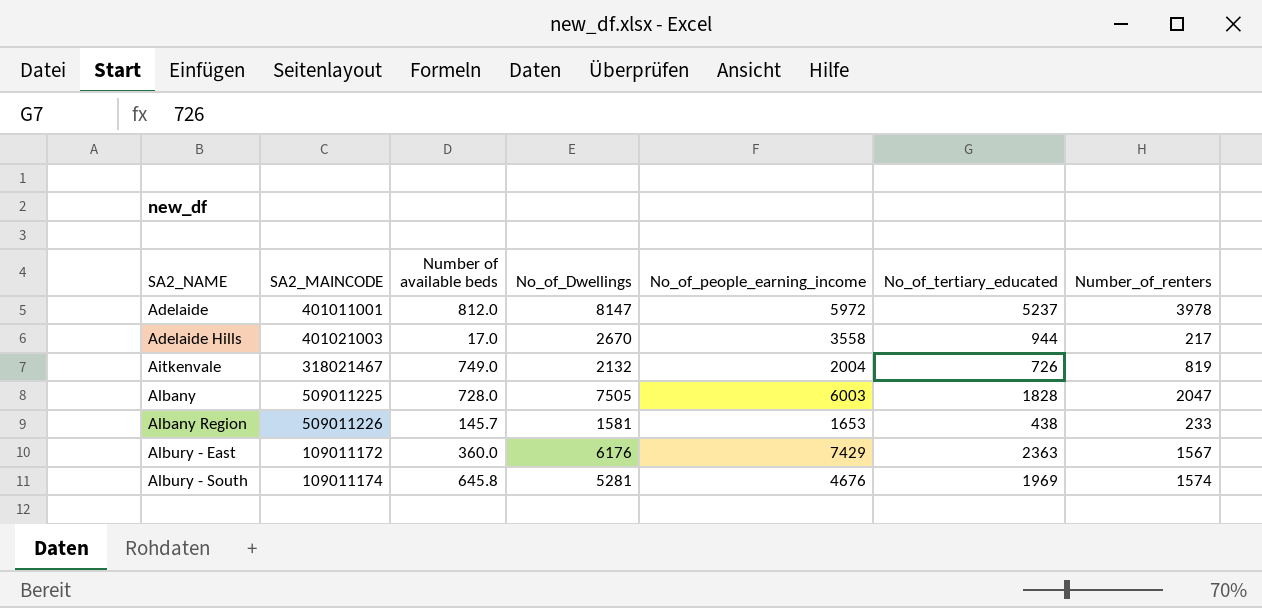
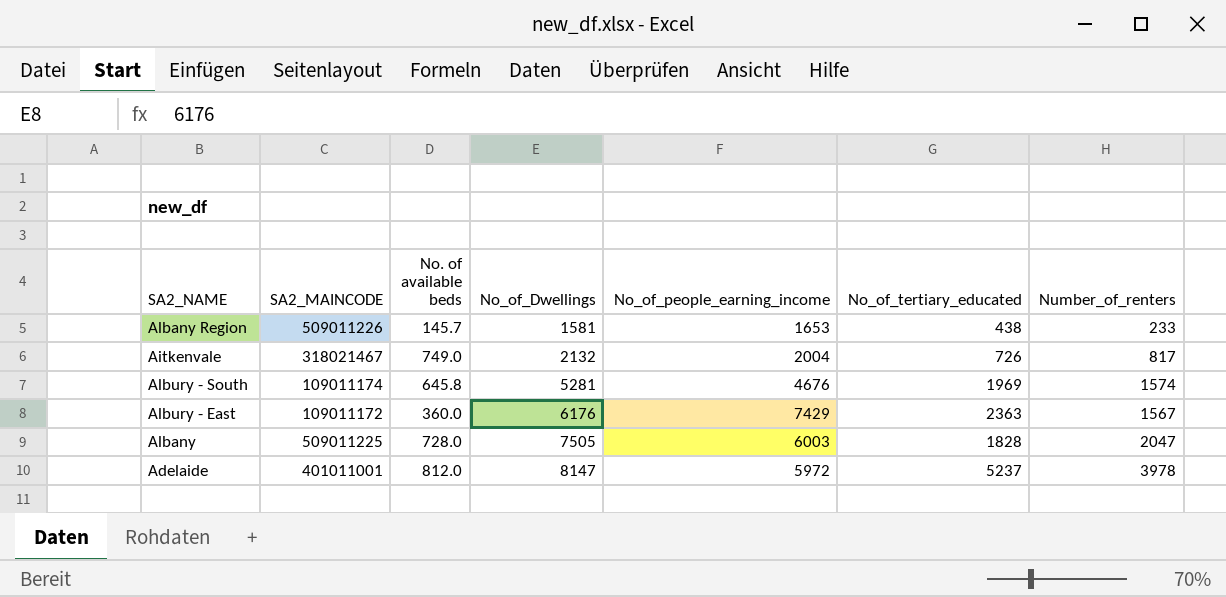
row order: SA2_NAME ascending -> No_of_Dwellings ascending
column name: Number of available beds -> No. of available beds
row Adelaide Hills: 401021003 | 17.0 | 2670 | 3558 | 944 | 217 -> none
Aitkenvale | Number_of_renters: 819 -> 817

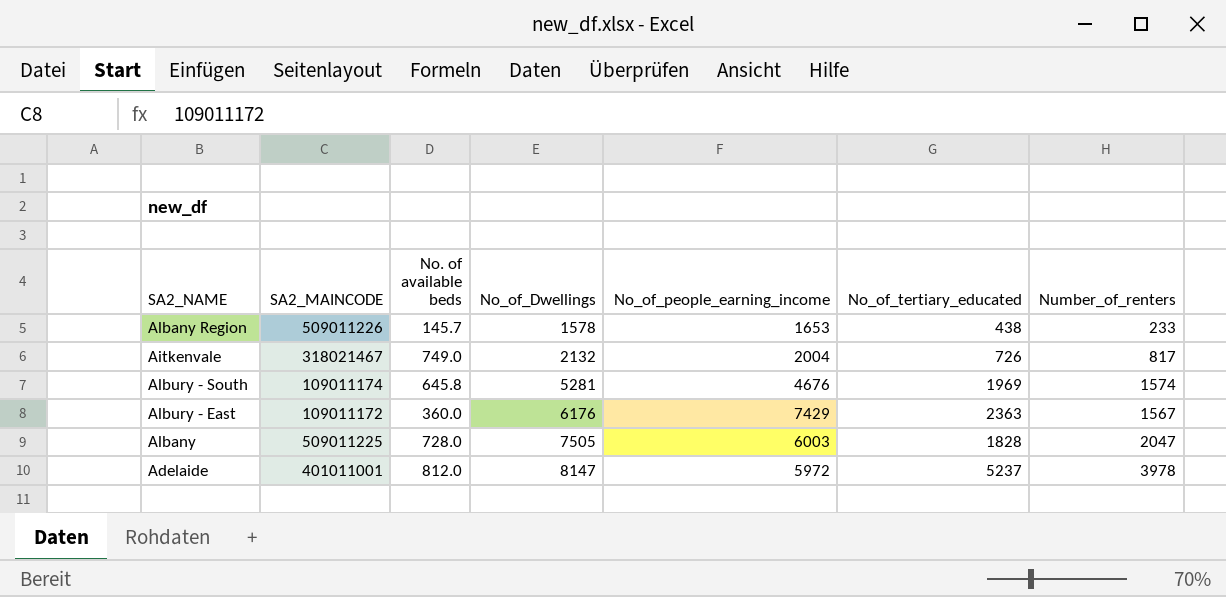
Albany Region | No_of_Dwellings: 1581 -> 1578

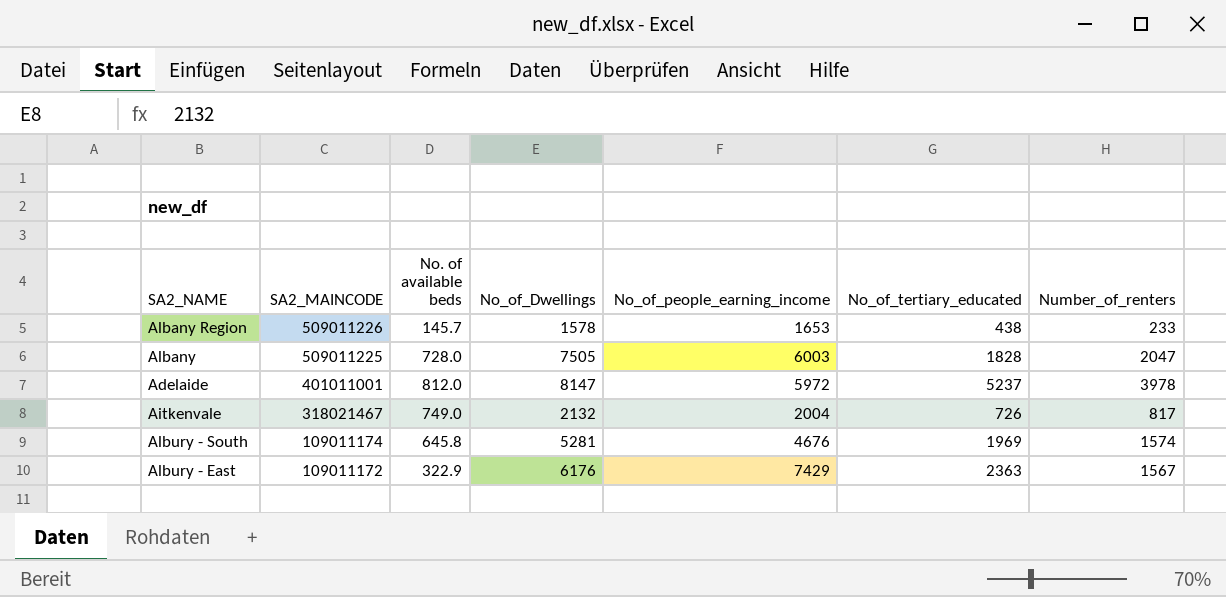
row order: No_of_Dwellings ascending -> SA2_MAINCODE descending
Albury - East | No. of available beds: 360.0 -> 322.9

